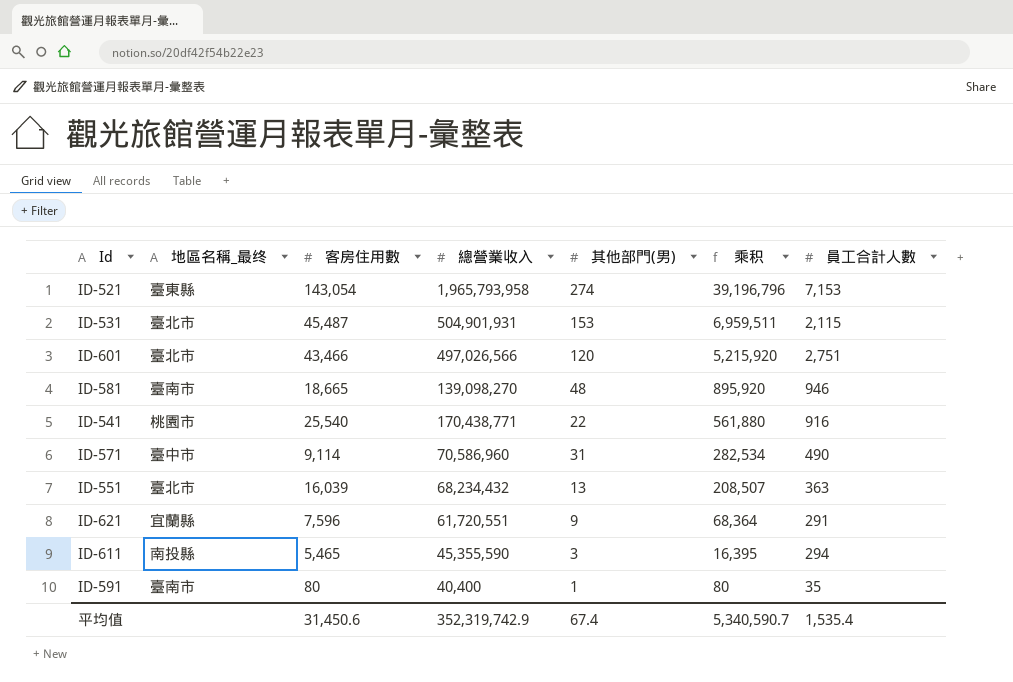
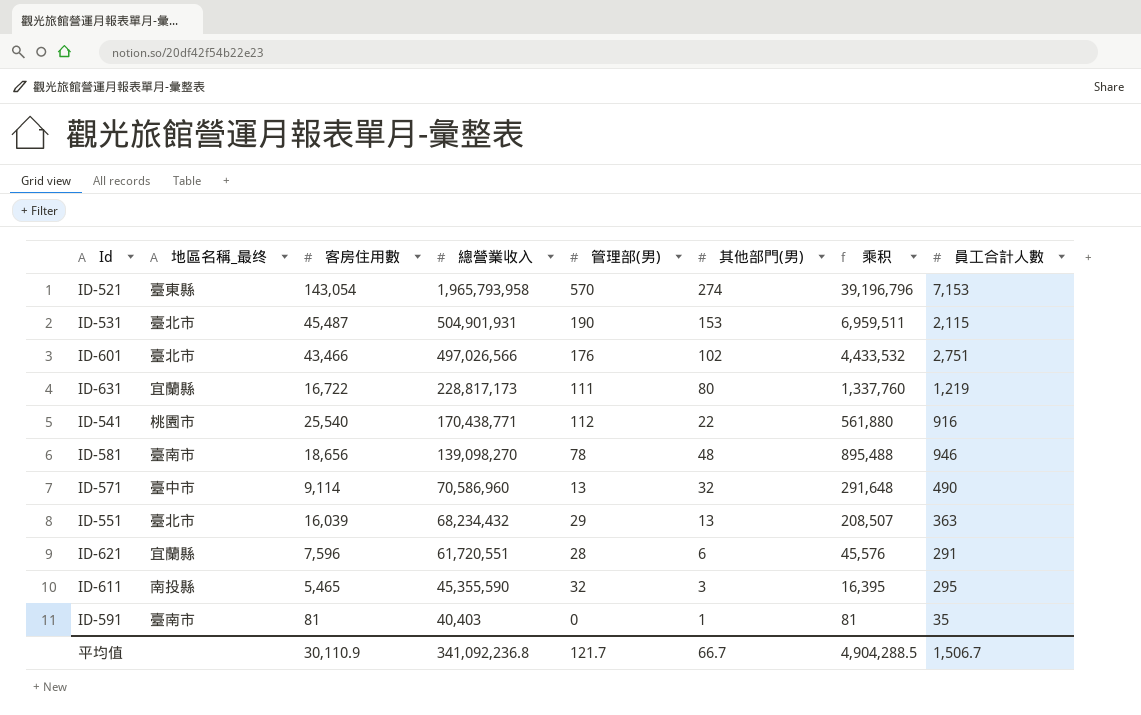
row order: 乘积 descending -> 總營業收入 descending
column 管理部(男) | position: none -> 5
ID-601 | 其他部門(男): 120 -> 102
ID-601 | 乘积: 5,215,920 -> 4,433,532
row ID-631: none -> 宜蘭縣 | 16,722 | 228,817,173 | 111 | 80 | 1,337,760 | 1,219
ID-581 | 客房住用數: 18,665 -> 18,656
ID-581 | 乘积: 895,920 -> 895,488
ID-571 | 其他部門(男): 31 -> 32
ID-571 | 乘积: 282,534 -> 291,648
ID-621 | 其他部門(男): 9 -> 6
ID-621 | 乘积: 68,364 -> 45,576
ID-611 | 員工合計人數: 294 -> 295
ID-591 | 客房住用數: 80 -> 81
ID-591 | 總營業收入: 40,400 -> 40,403
ID-591 | 乘积: 80 -> 81
平均值 | 客房住用數: 31,450.6 -> 30,110.9
平均值 | 總營業收入: 352,319,742.9 -> 341,092,236.8
平均值 | 其他部門(男): 67.4 -> 66.7
平均值 | 乘积: 5,340,590.7 -> 4,904,288.5
平均值 | 員工合計人數: 1,535.4 -> 1,506.7

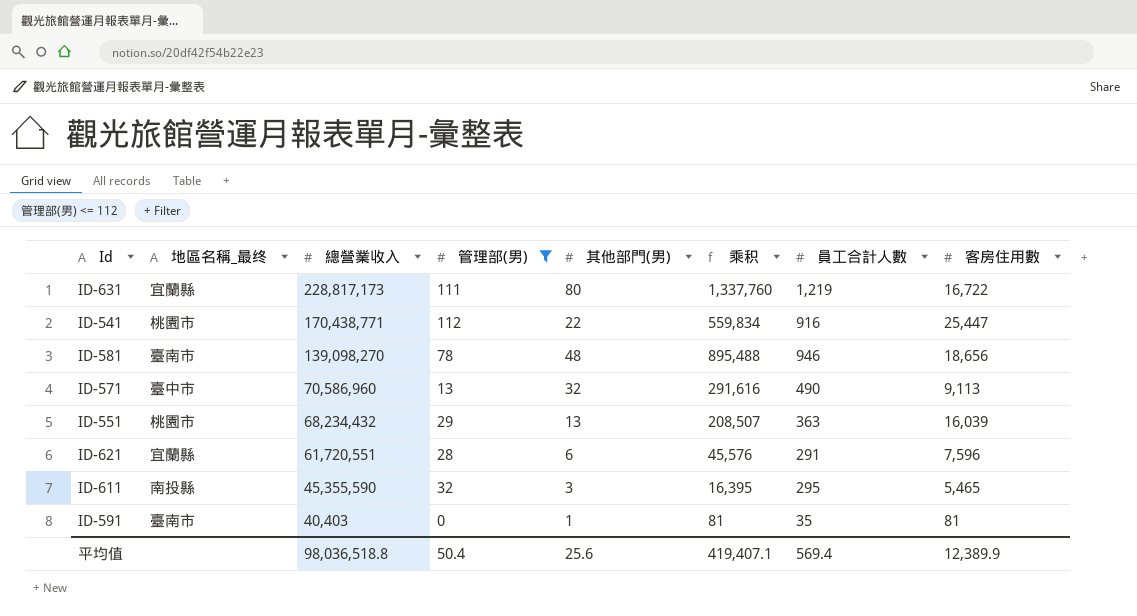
filter: none -> 管理部(男) <= 112
column 客房住用數 | position: 3 -> 8
ID-541 | 乘积: 561,880 -> 559,834
ID-541 | 客房住用數: 25,540 -> 25,447
ID-571 | 乘积: 291,648 -> 291,616
ID-571 | 客房住用數: 9,114 -> 9,113
ID-551 | 地區名稱_最终: 臺北市 -> 桃園市
平均值 | 總營業收入: 341,092,236.8 -> 98,036,518.8
平均值 | 管理部(男): 121.7 -> 50.4
平均值 | 其他部門(男): 66.7 -> 25.6
平均值 | 乘积: 4,904,288.5 -> 419,407.1
平均值 | 員工合計人數: 1,506.7 -> 569.4
平均值 | 客房住用數: 30,110.9 -> 12,389.9

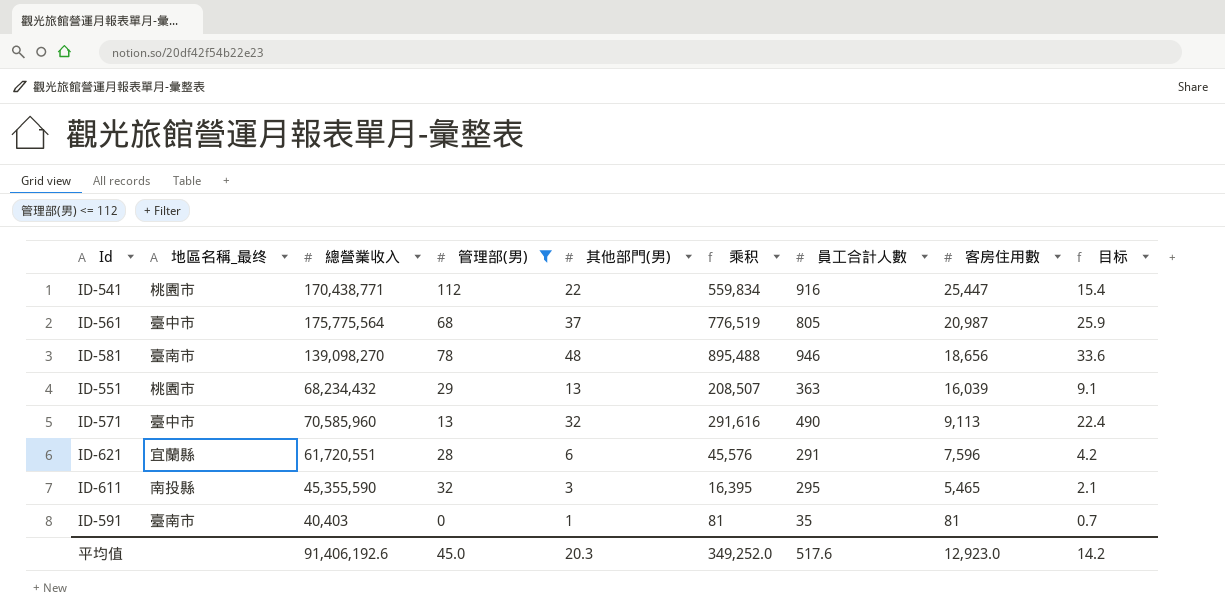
row order: 總營業收入 descending -> 客房住用數 descending
column 目标 | formula: none -> [其他部門(男)] * 0.7
row ID-631: 宜蘭縣 | 228,817,173 | 111 | 80 | 1,337,760 | 1,219 | 16,722 -> none
row ID-561: none -> 臺中市 | 175,775,564 | 68 | 37 | 776,519 | 805 | 20,987 | 25.9
ID-571 | 總營業收入: 70,586,960 -> 70,585,960
平均值 | 總營業收入: 98,036,518.8 -> 91,406,192.6
平均值 | 管理部(男): 50.4 -> 45.0
平均值 | 其他部門(男): 25.6 -> 20.3
平均值 | 乘积: 419,407.1 -> 349,252.0
平均值 | 員工合計人數: 569.4 -> 517.6
平均值 | 客房住用數: 12,389.9 -> 12,923.0

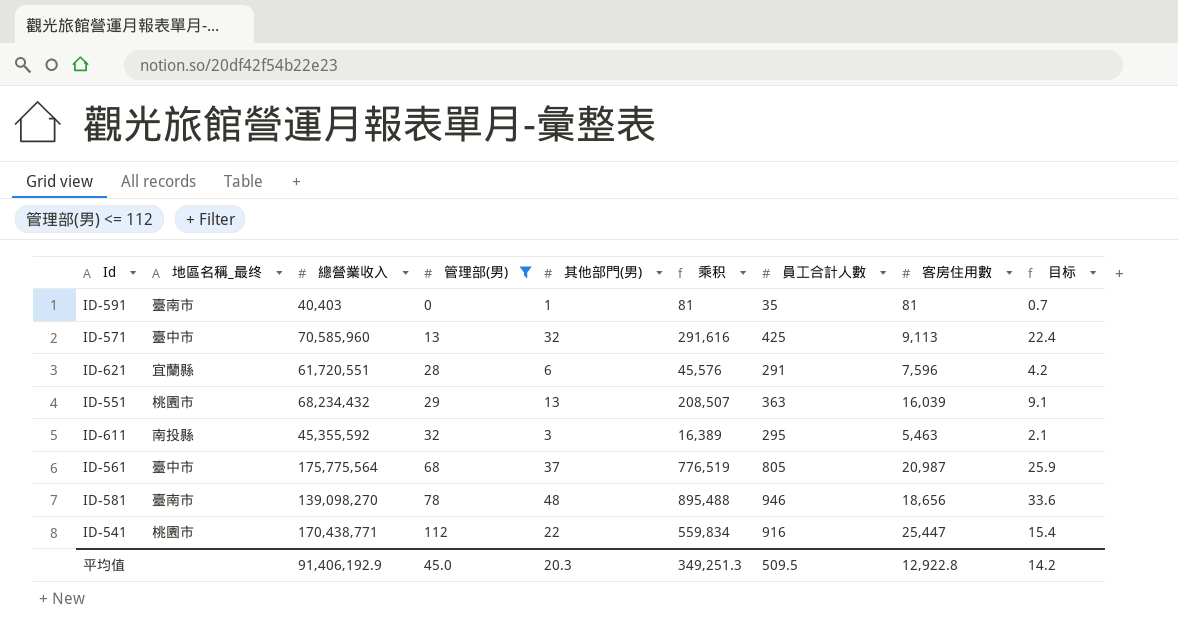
row order: 客房住用數 descending -> 管理部(男) ascending
ID-571 | 員工合計人數: 490 -> 425
ID-611 | 總營業收入: 45,355,590 -> 45,355,592
ID-611 | 乘积: 16,395 -> 16,389
ID-611 | 客房住用數: 5,465 -> 5,463
平均值 | 總營業收入: 91,406,192.6 -> 91,406,192.9
平均值 | 乘积: 349,252.0 -> 349,251.3
平均值 | 員工合計人數: 517.6 -> 509.5
平均值 | 客房住用數: 12,923.0 -> 12,922.8

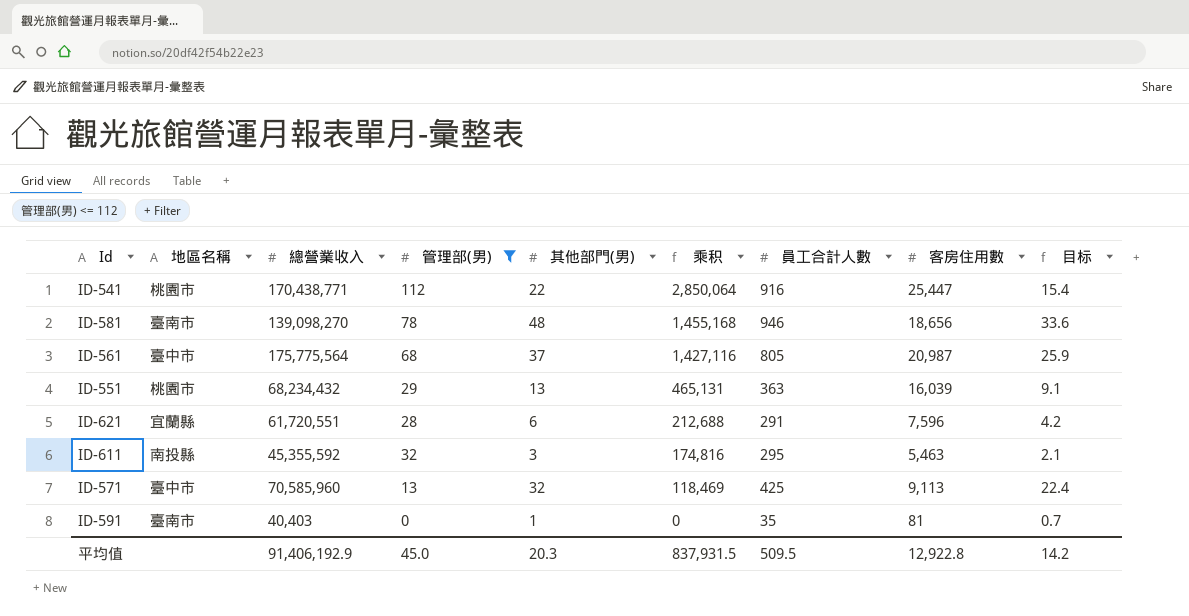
row order: 管理部(男) ascending -> 乘积 descending
column name: 地區名稱_最终 -> 地區名稱
column 乘积 | formula: [其他部門(男)] * [客房住用數] -> [管理部(男)] * [客房住用數]
平均值 | 乘积: 349,251.3 -> 837,931.5

